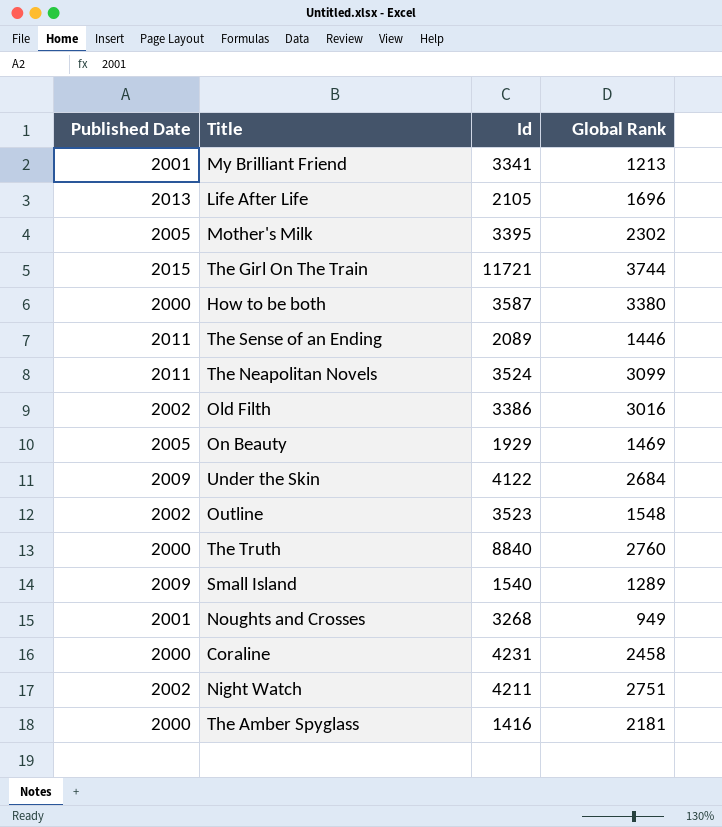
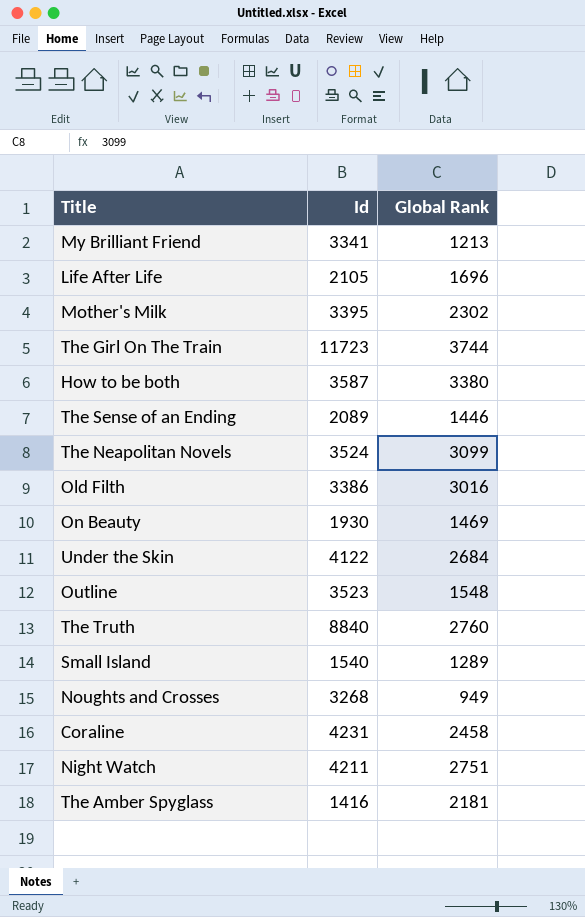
column Published Date | position: 1 -> none
The Girl On The Train | Id: 11721 -> 11723
On Beauty | Id: 1929 -> 1930

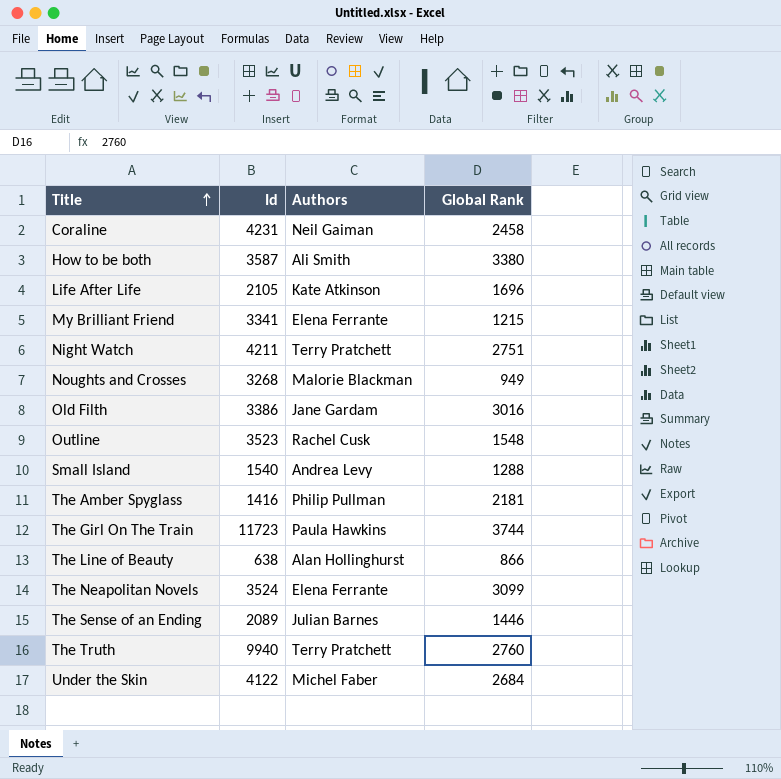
row order: none -> Title ascending
column Authors | position: none -> 3
row Mother's Milk: 3395 | 2302 -> none
row On Beauty: 1930 | 1469 -> none
My Brilliant Friend | Global Rank: 1213 -> 1215
Small Island | Global Rank: 1289 -> 1288
row The Line of Beauty: none -> 638 | Alan Hollinghurst | 866
The Truth | Id: 8840 -> 9940

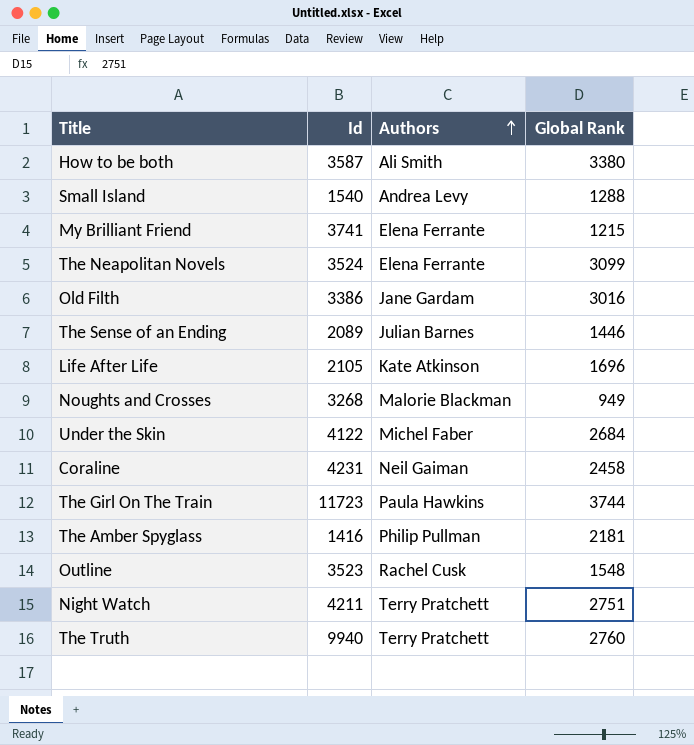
row order: Title ascending -> Authors ascending
row The Line of Beauty: 638 | Alan Hollinghurst | 866 -> none
My Brilliant Friend | Id: 3341 -> 3741

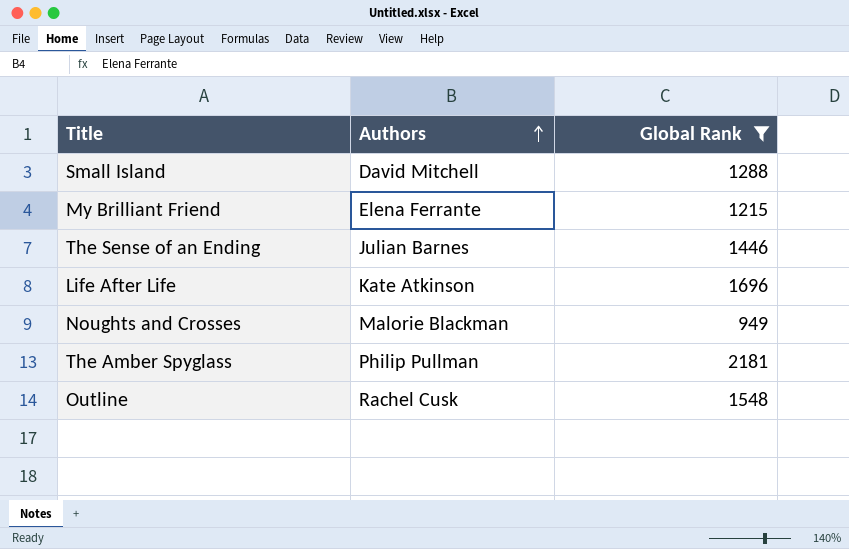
filter: none -> Global Rank <= 2181
column Id | position: 2 -> none
Small Island | Authors: Andrea Levy -> David Mitchell

